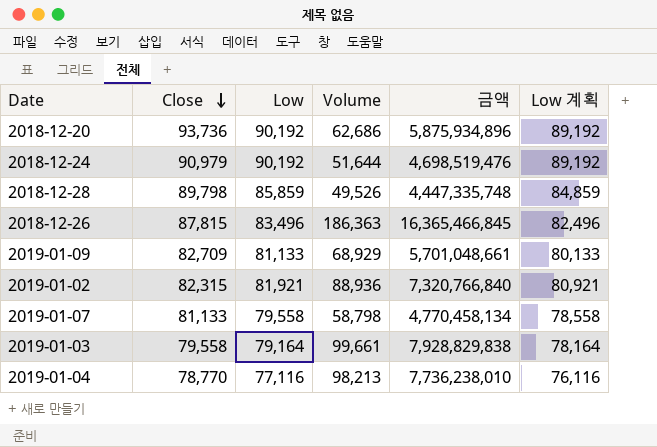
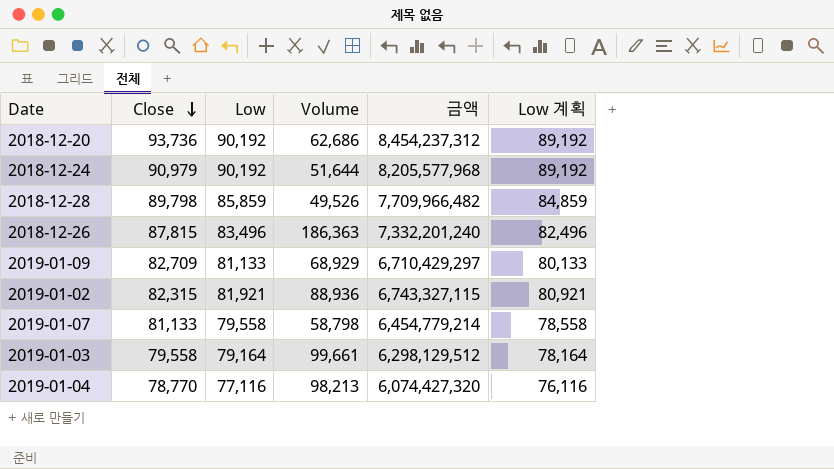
column 금액 | formula: [Close] * [Volume] -> [Close] * [Low]

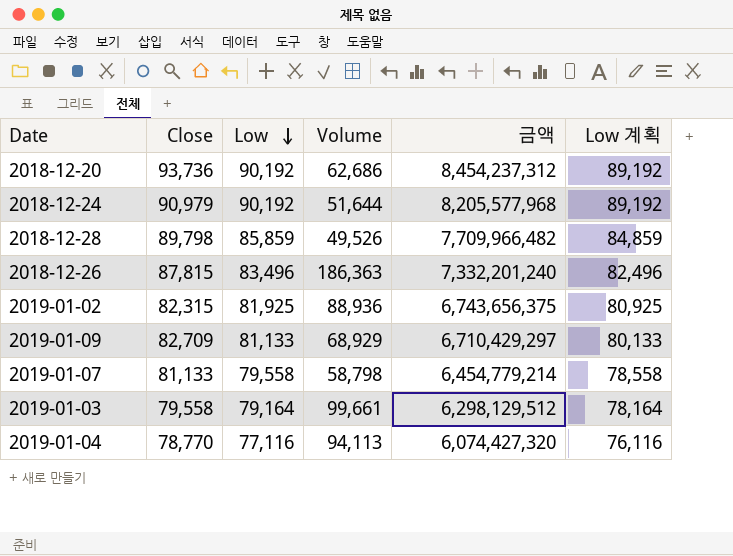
row order: Close descending -> Low descending
2019-01-02 | Low: 81,921 -> 81,925
2019-01-02 | 금액: 6,743,327,115 -> 6,743,656,375
2019-01-02 | Low 계획: 80,921 -> 80,925
2019-01-04 | Volume: 98,213 -> 94,113

